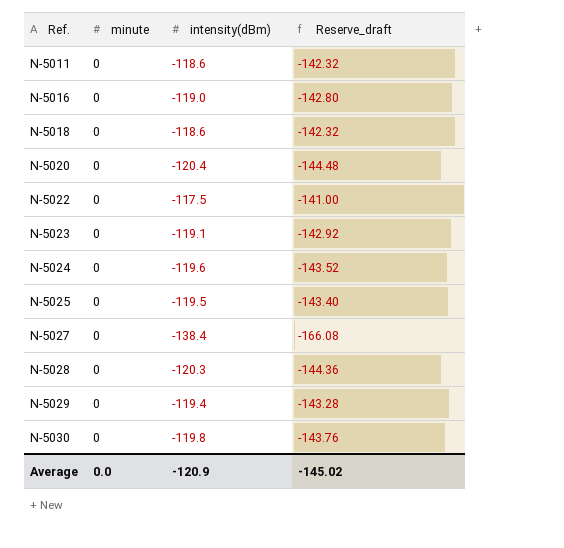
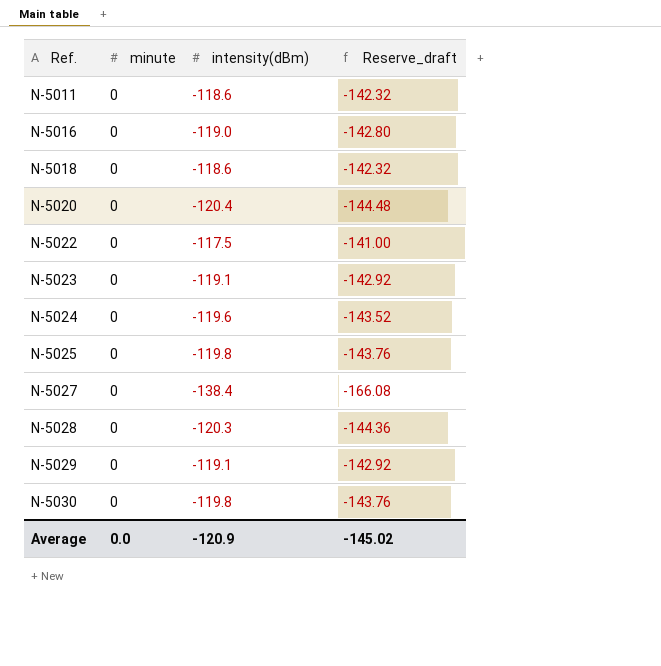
N-5025 | intensity(dBm): -119.5 -> -119.8
N-5025 | Reserve_draft: -143.40 -> -143.76
N-5029 | intensity(dBm): -119.4 -> -119.1
N-5029 | Reserve_draft: -143.28 -> -142.92

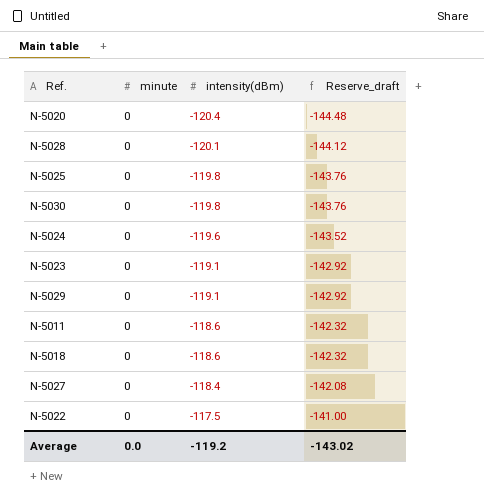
row order: Ref. ascending -> intensity(dBm) ascending
row N-5016: 0 | -119.0 | -142.80 -> none
N-5028 | intensity(dBm): -120.3 -> -120.1
N-5028 | Reserve_draft: -144.36 -> -144.12
N-5027 | intensity(dBm): -138.4 -> -118.4
N-5027 | Reserve_draft: -166.08 -> -142.08
Average | intensity(dBm): -120.9 -> -119.2
Average | Reserve_draft: -145.02 -> -143.02

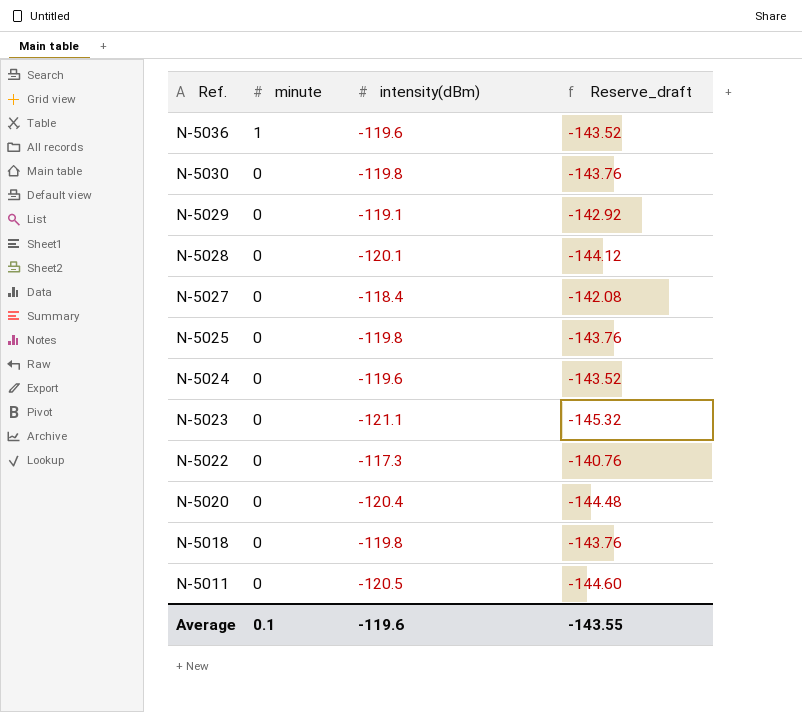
row order: intensity(dBm) ascending -> Ref. descending
row N-5036: none -> 1 | -119.6 | -143.52
N-5023 | intensity(dBm): -119.1 -> -121.1
N-5023 | Reserve_draft: -142.92 -> -145.32
N-5022 | intensity(dBm): -117.5 -> -117.3
N-5022 | Reserve_draft: -141.00 -> -140.76
N-5018 | intensity(dBm): -118.6 -> -119.8
N-5018 | Reserve_draft: -142.32 -> -143.76
N-5011 | intensity(dBm): -118.6 -> -120.5
N-5011 | Reserve_draft: -142.32 -> -144.60
Average | minute: 0.0 -> 0.1
Average | intensity(dBm): -119.2 -> -119.6
Average | Reserve_draft: -143.02 -> -143.55

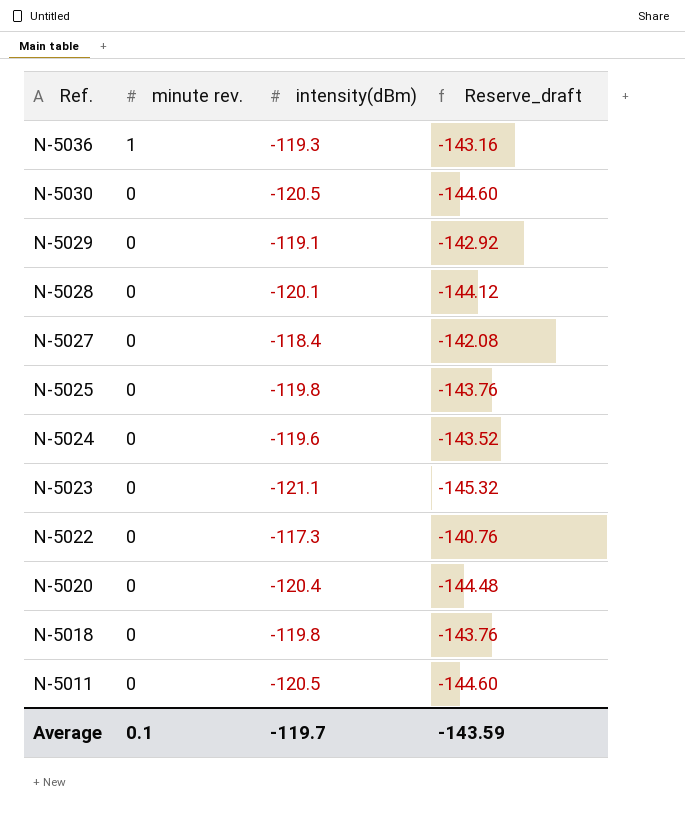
column name: minute -> minute rev.
N-5036 | intensity(dBm): -119.6 -> -119.3
N-5036 | Reserve_draft: -143.52 -> -143.16
N-5030 | intensity(dBm): -119.8 -> -120.5
N-5030 | Reserve_draft: -143.76 -> -144.60
Average | intensity(dBm): -119.6 -> -119.7
Average | Reserve_draft: -143.55 -> -143.59

